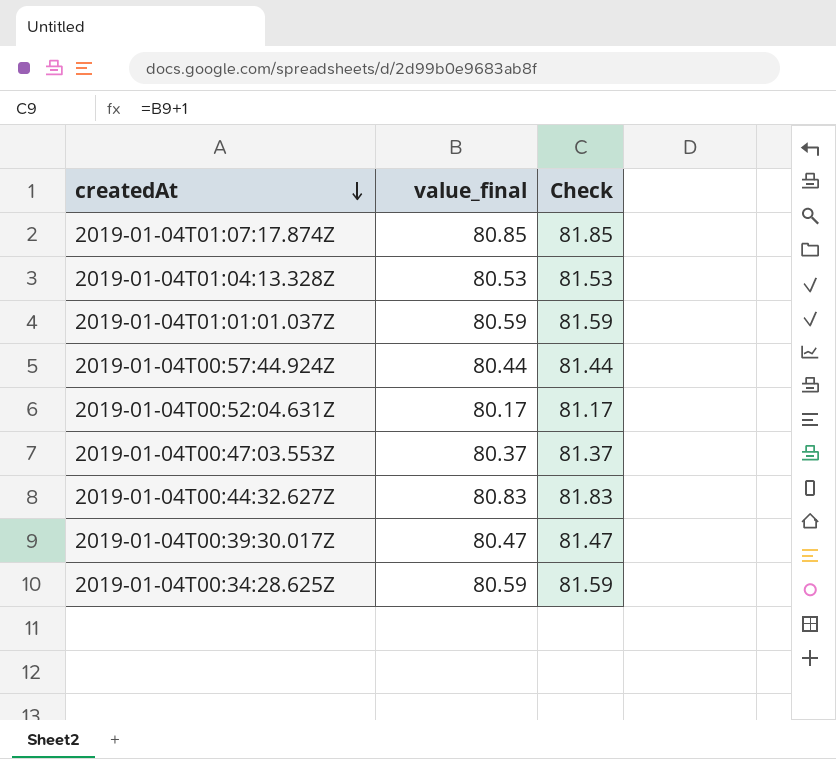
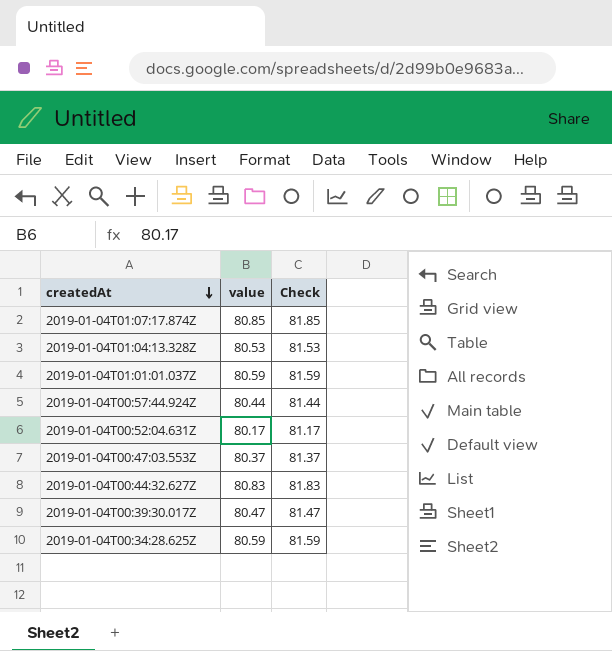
column name: value_final -> value

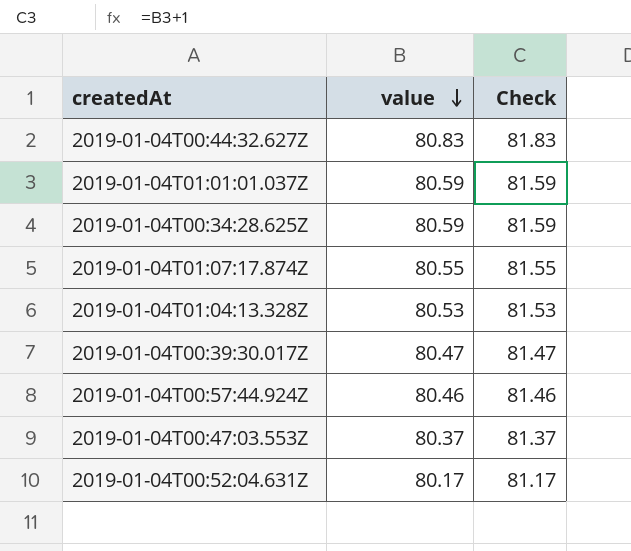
row order: createdAt descending -> value descending
2019-01-04T01:07:17.874Z | value: 80.85 -> 80.55
2019-01-04T01:07:17.874Z | Check: 81.85 -> 81.55
2019-01-04T00:57:44.924Z | value: 80.44 -> 80.46
2019-01-04T00:57:44.924Z | Check: 81.44 -> 81.46

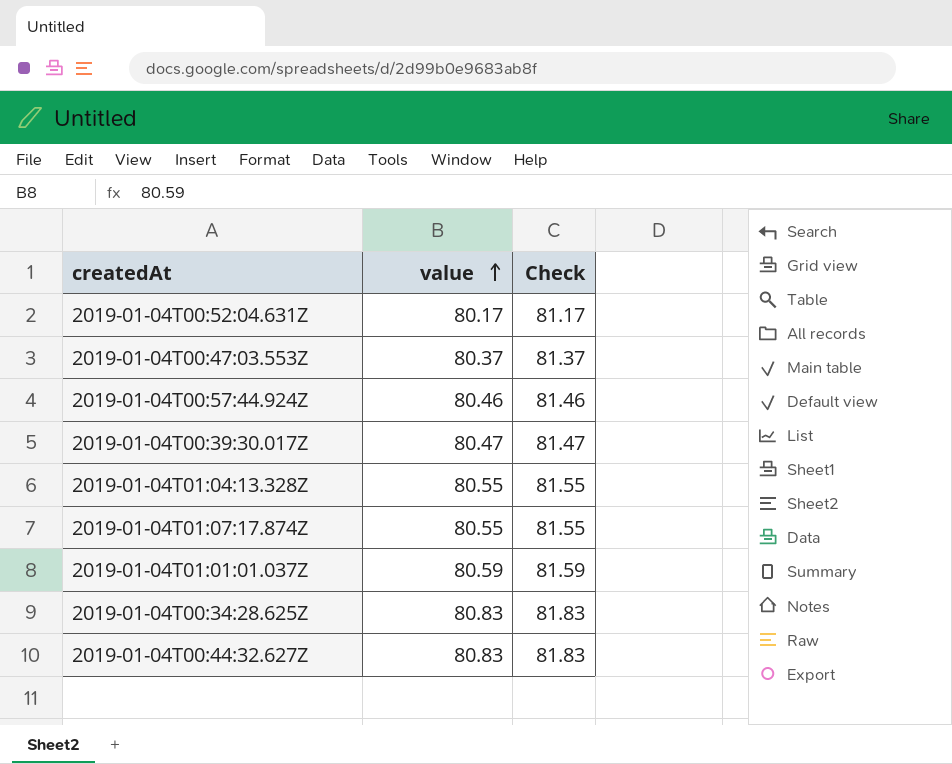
row order: value descending -> value ascending
2019-01-04T01:04:13.328Z | value: 80.53 -> 80.55
2019-01-04T01:04:13.328Z | Check: 81.53 -> 81.55
2019-01-04T00:34:28.625Z | value: 80.59 -> 80.83
2019-01-04T00:34:28.625Z | Check: 81.59 -> 81.83

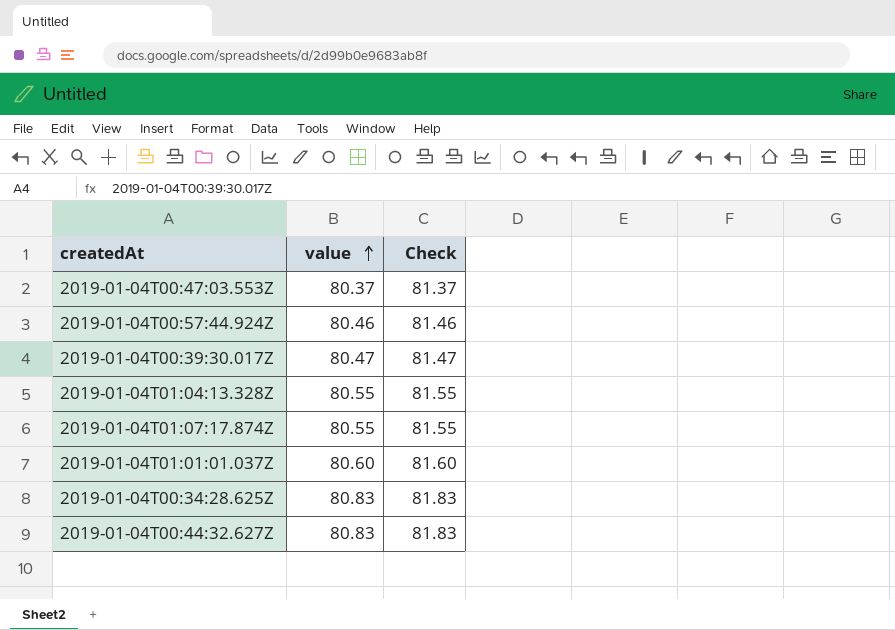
row 2019-01-04T00:52:04.631Z: 80.17 | 81.17 -> none
2019-01-04T01:01:01.037Z | value: 80.59 -> 80.60
2019-01-04T01:01:01.037Z | Check: 81.59 -> 81.60

